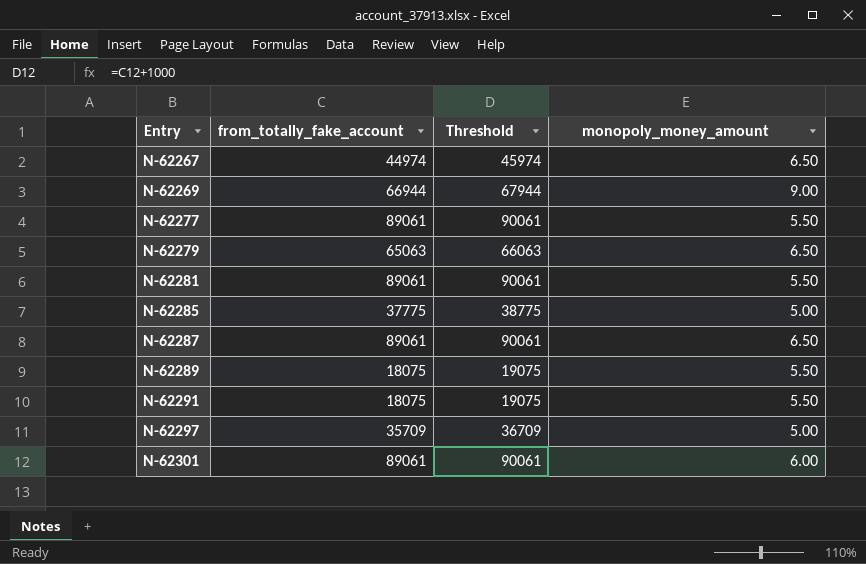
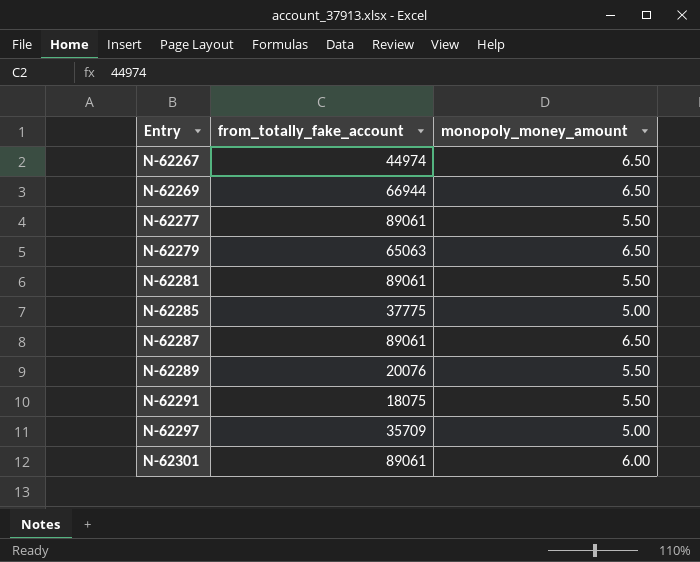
column Threshold | formula: [from_totally_fake_account] + 1000 -> none
N-62269 | monopoly_money_amount: 9.00 -> 6.50
N-62289 | from_totally_fake_account: 18075 -> 20076

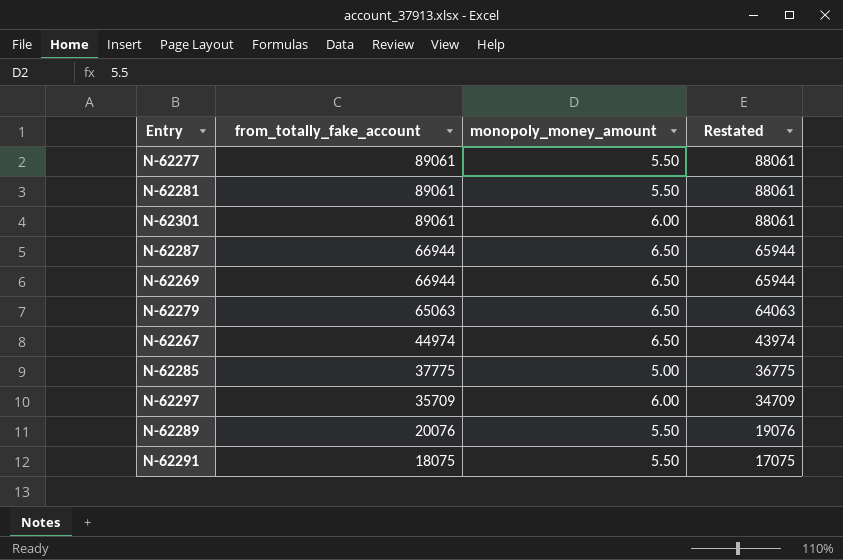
row order: Entry ascending -> from_totally_fake_account descending
column Restated | formula: none -> [from_totally_fake_account] - 1000
N-62287 | from_totally_fake_account: 89061 -> 66944
N-62297 | monopoly_money_amount: 5.00 -> 6.00

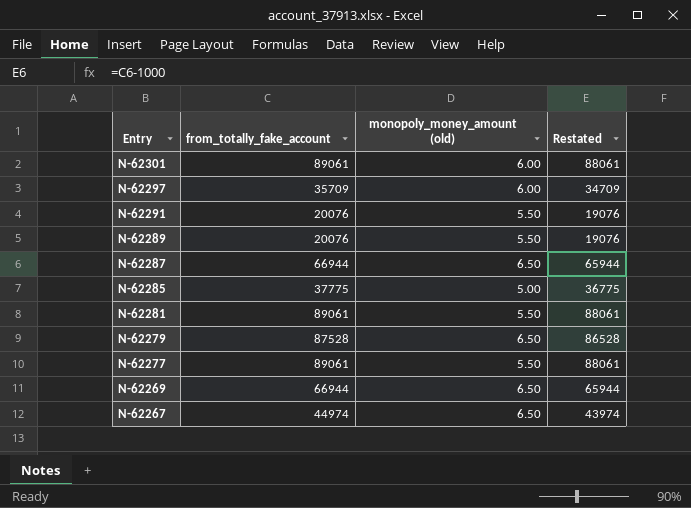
row order: from_totally_fake_account descending -> Entry descending
column name: monopoly_money_amount -> monopoly_money_amount (old)
N-62291 | from_totally_fake_account: 18075 -> 20076
N-62291 | Restated: 17075 -> 19076
N-62279 | from_totally_fake_account: 65063 -> 87528
N-62279 | Restated: 64063 -> 86528

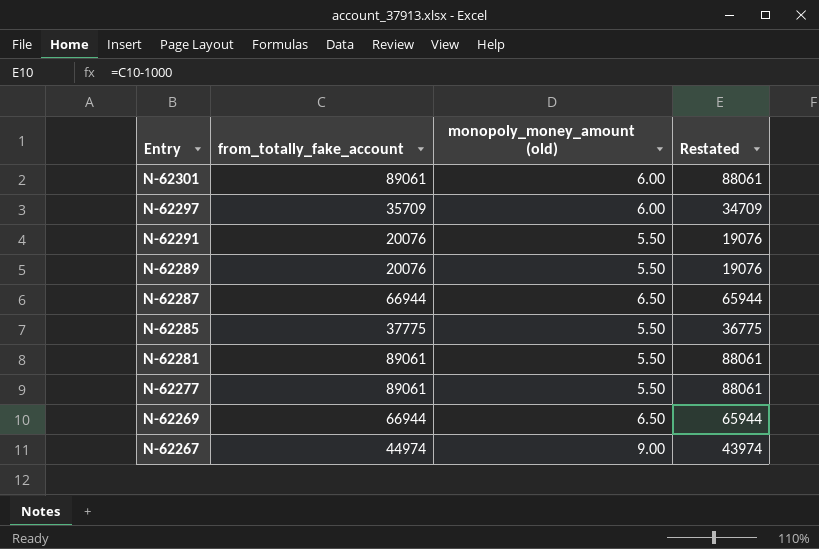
row N-62279: 87528 | 6.50 | 86528 -> none
N-62285 | monopoly_money_amount (old): 5.00 -> 5.50
N-62267 | monopoly_money_amount (old): 6.50 -> 9.00

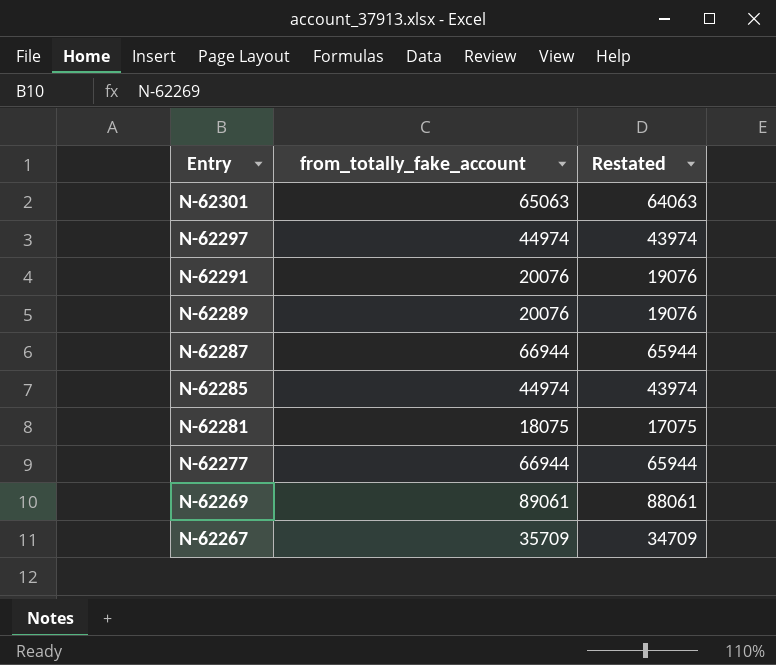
column monopoly_money_amount (old) | position: 3 -> none
N-62301 | from_totally_fake_account: 89061 -> 65063
N-62301 | Restated: 88061 -> 64063
N-62297 | from_totally_fake_account: 35709 -> 44974
N-62297 | Restated: 34709 -> 43974
N-62285 | from_totally_fake_account: 37775 -> 44974
N-62285 | Restated: 36775 -> 43974
N-62281 | from_totally_fake_account: 89061 -> 18075
N-62281 | Restated: 88061 -> 17075
N-62277 | from_totally_fake_account: 89061 -> 66944
N-62277 | Restated: 88061 -> 65944
N-62269 | from_totally_fake_account: 66944 -> 89061
N-62269 | Restated: 65944 -> 88061
N-62267 | from_totally_fake_account: 44974 -> 35709
N-62267 | Restated: 43974 -> 34709

